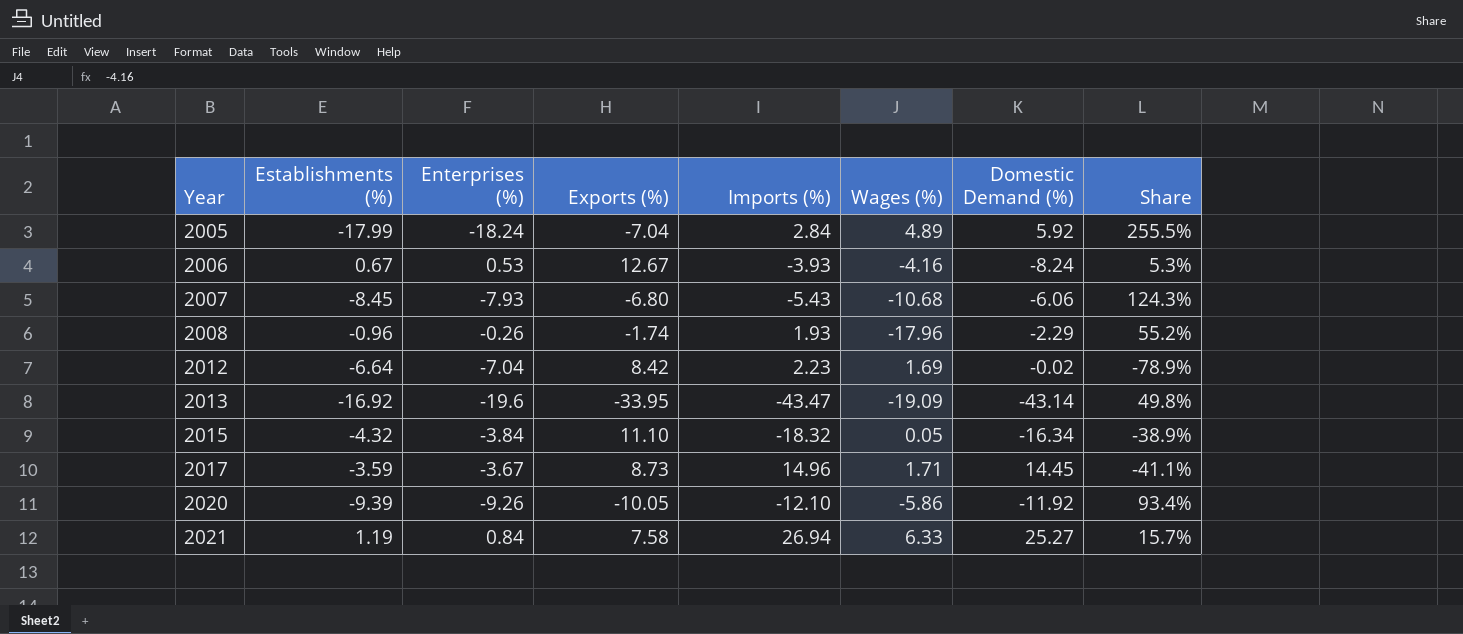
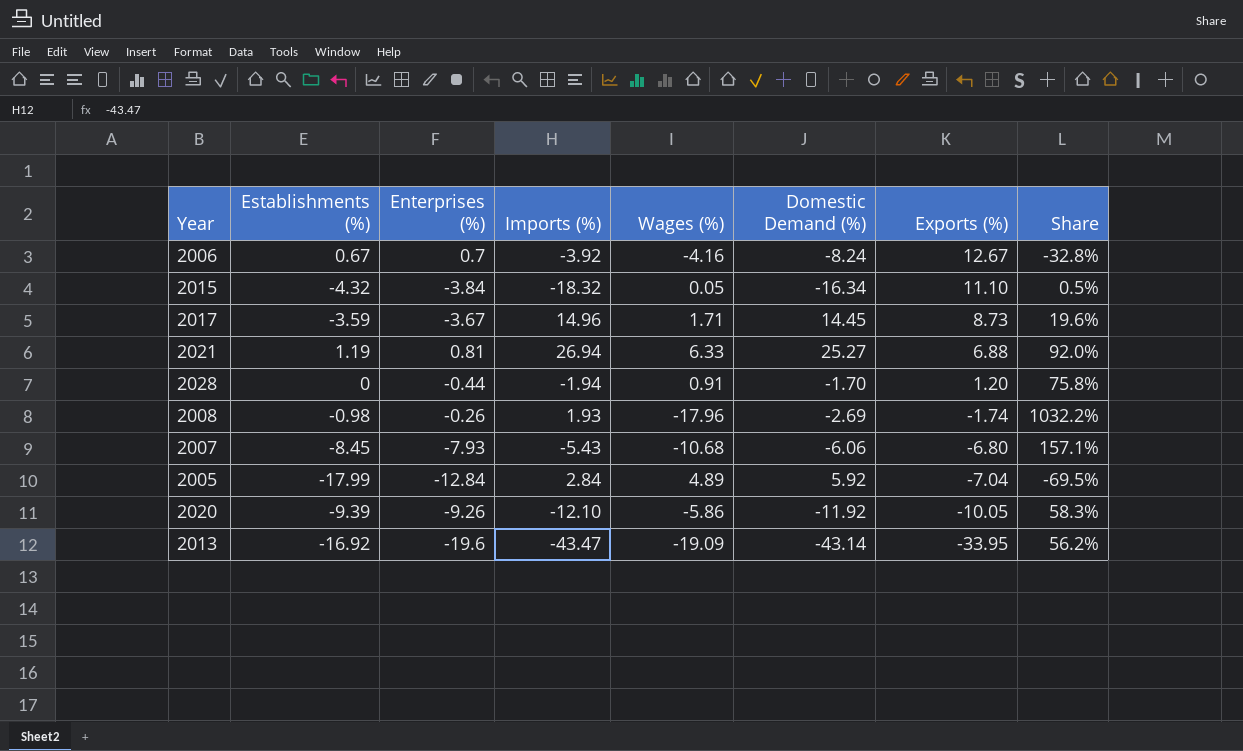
row order: Year ascending -> Exports (%) descending
column Exports (%) | position: 4 -> 7
column Share | formula: [Establishments (%)] / [Exports (%)] -> [Wages (%)] / [Exports (%)]
row 2012: -6.64 | -7.04 | 8.42 | 2.23 | 1.69 | -0.02 | -78.9% -> none
2006 | Enterprises (%): 0.53 -> 0.7
2006 | Imports (%): -3.93 -> -3.92
2021 | Enterprises (%): 0.84 -> 0.81
2021 | Exports (%): 7.58 -> 6.88
row 2028: none -> 0 | -0.44 | -1.94 | 0.91 | -1.70 | 1.20 | 75.8%
2008 | Establishments (%): -0.96 -> -0.98
2008 | Domestic Demand (%): -2.29 -> -2.69
2005 | Enterprises (%): -18.24 -> -12.84

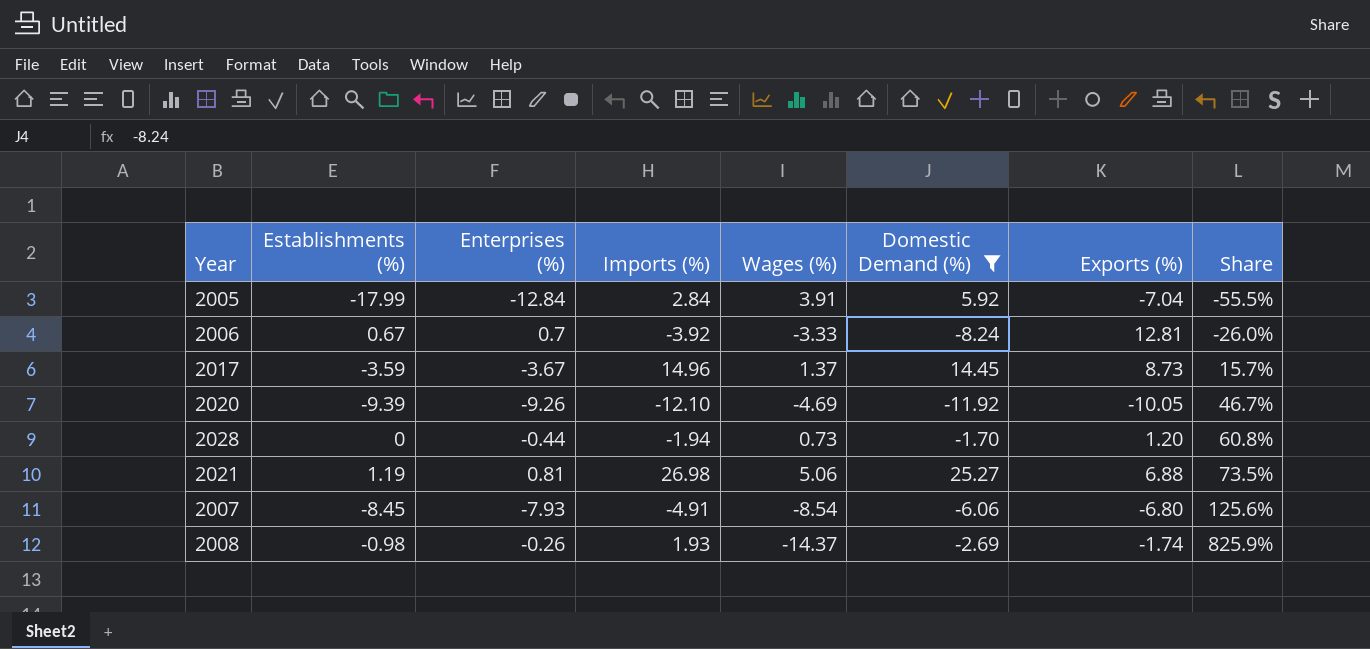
filter: none -> Domestic Demand (%) >= -11.92
row order: Exports (%) descending -> Share ascending
2005 | Wages (%): 4.89 -> 3.91
2005 | Share: -69.5% -> -55.5%
2006 | Wages (%): -4.16 -> -3.33
2006 | Exports (%): 12.67 -> 12.81
2006 | Share: -32.8% -> -26.0%
2017 | Wages (%): 1.71 -> 1.37
2017 | Share: 19.6% -> 15.7%
2020 | Wages (%): -5.86 -> -4.69
2020 | Share: 58.3% -> 46.7%
2028 | Wages (%): 0.91 -> 0.73
2028 | Share: 75.8% -> 60.8%
2021 | Imports (%): 26.94 -> 26.98
2021 | Wages (%): 6.33 -> 5.06
2021 | Share: 92.0% -> 73.5%
2007 | Imports (%): -5.43 -> -4.91
2007 | Wages (%): -10.68 -> -8.54
2007 | Share: 157.1% -> 125.6%
2008 | Wages (%): -17.96 -> -14.37
2008 | Share: 1032.2% -> 825.9%

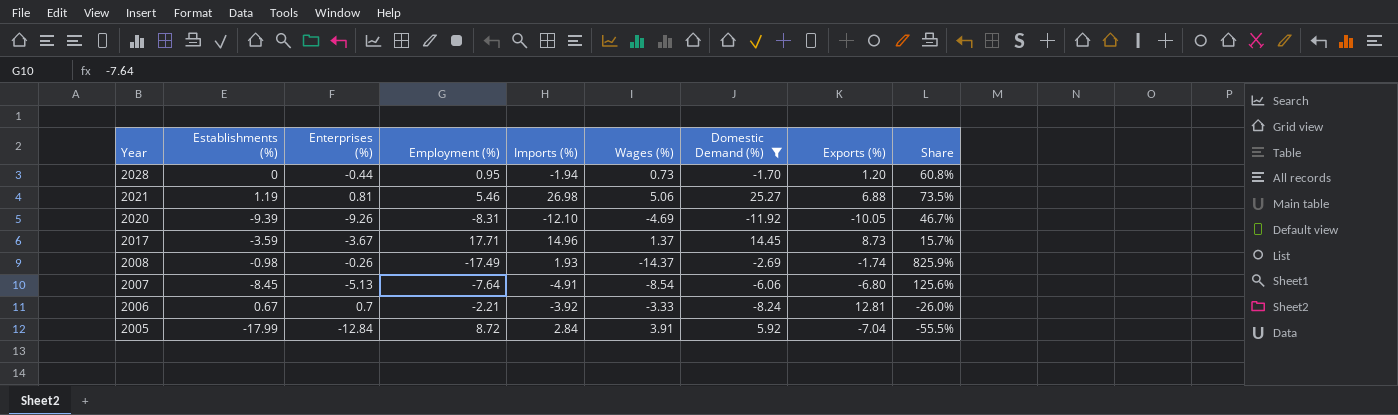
row order: Share ascending -> Year descending
column Employment (%) | position: none -> 4
2007 | Enterprises (%): -7.93 -> -5.13

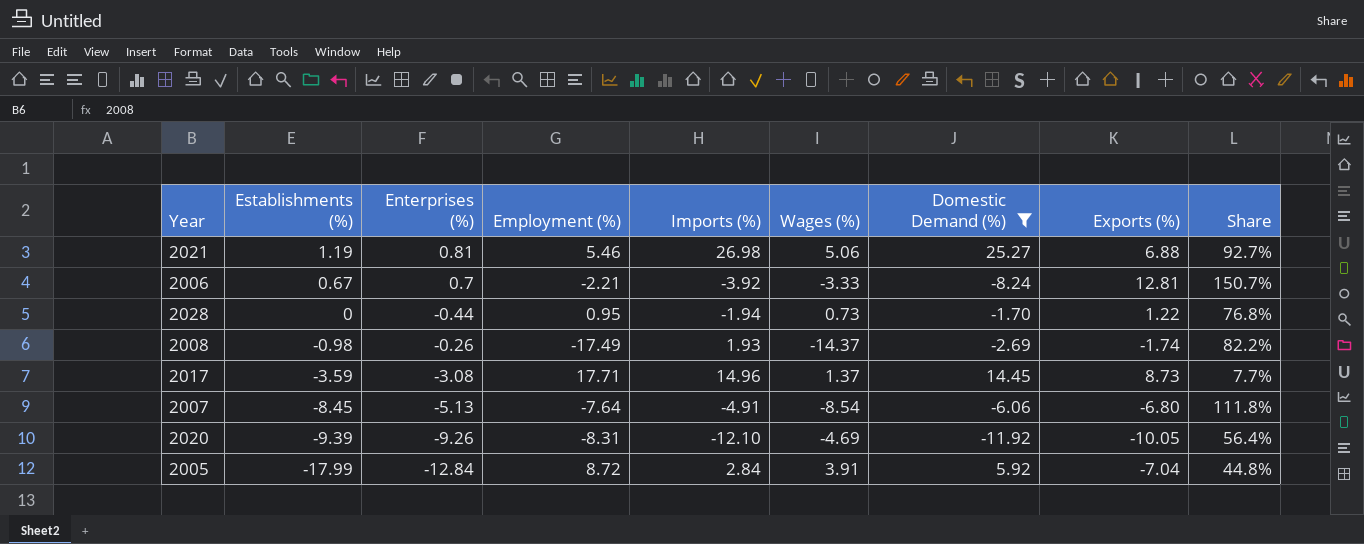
row order: Year descending -> Establishments (%) descending
column Share | formula: [Wages (%)] / [Exports (%)] -> [Wages (%)] / [Employment (%)]
2028 | Exports (%): 1.20 -> 1.22
2017 | Enterprises (%): -3.67 -> -3.08

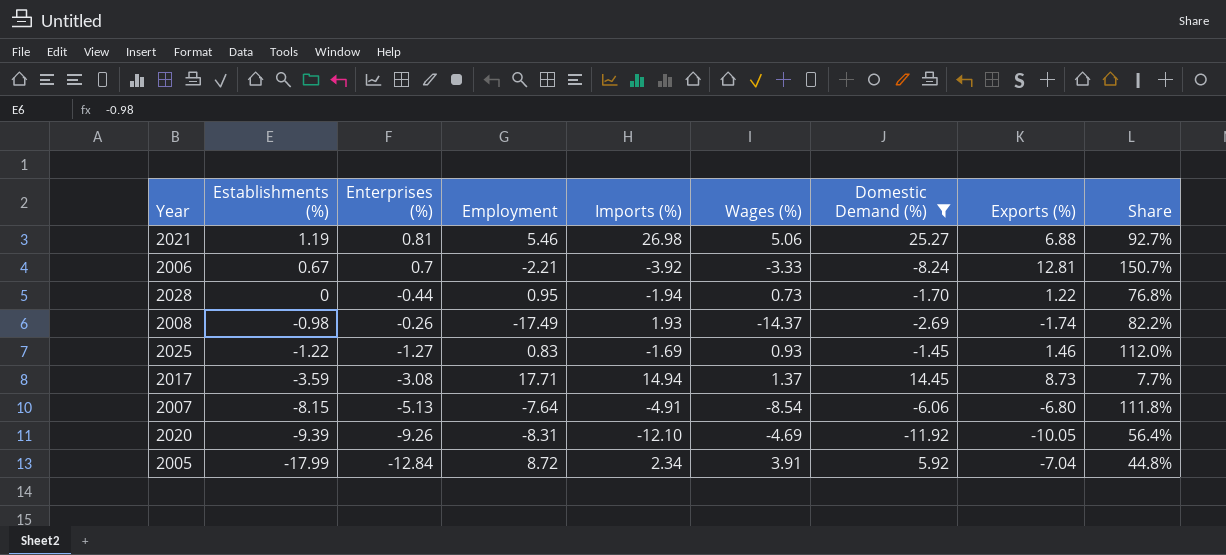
column name: Employment (%) -> Employment
row 2025: none -> -1.22 | -1.27 | 0.83 | -1.69 | 0.93 | -1.45 | 1.46 | 112.0%
2017 | Imports (%): 14.96 -> 14.94
2007 | Establishments (%): -8.45 -> -8.15
2005 | Imports (%): 2.84 -> 2.34

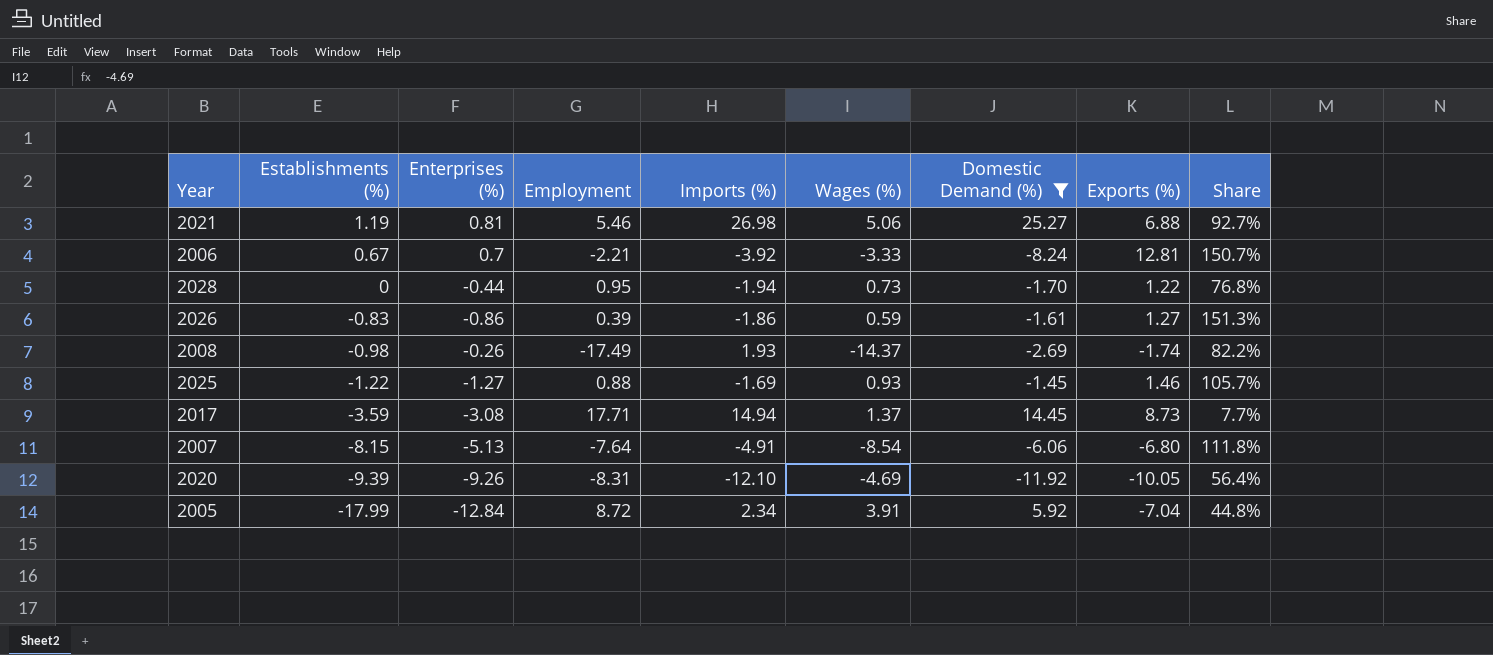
row 2026: none -> -0.83 | -0.86 | 0.39 | -1.86 | 0.59 | -1.61 | 1.27 | 151.3%
2025 | Employment: 0.83 -> 0.88
2025 | Share: 112.0% -> 105.7%

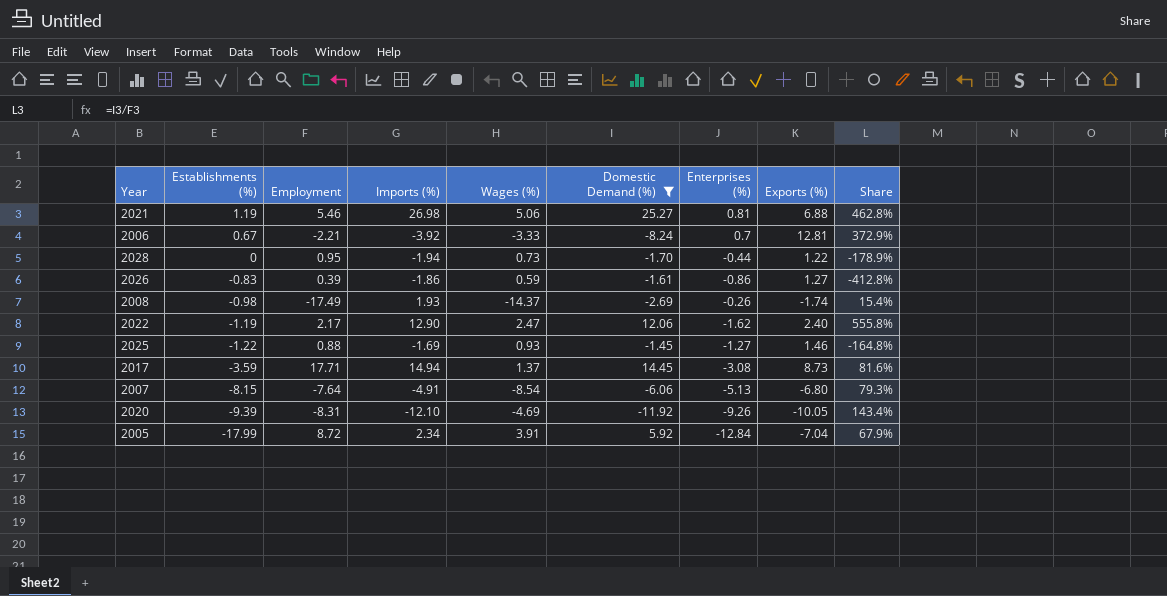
column Enterprises (%) | position: 3 -> 7
column Share | formula: [Wages (%)] / [Employment] -> [Domestic Demand (%)] / [Employment]
row 2022: none -> -1.19 | 2.17 | 12.90 | 2.47 | 12.06 | -1.62 | 2.40 | 555.8%

